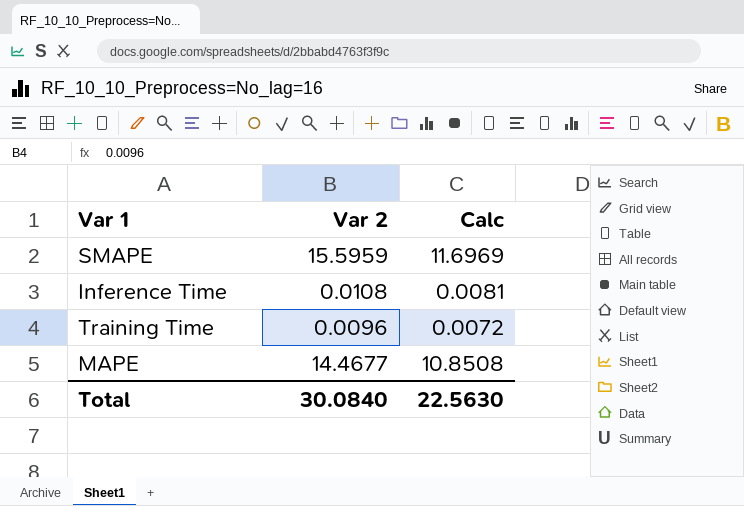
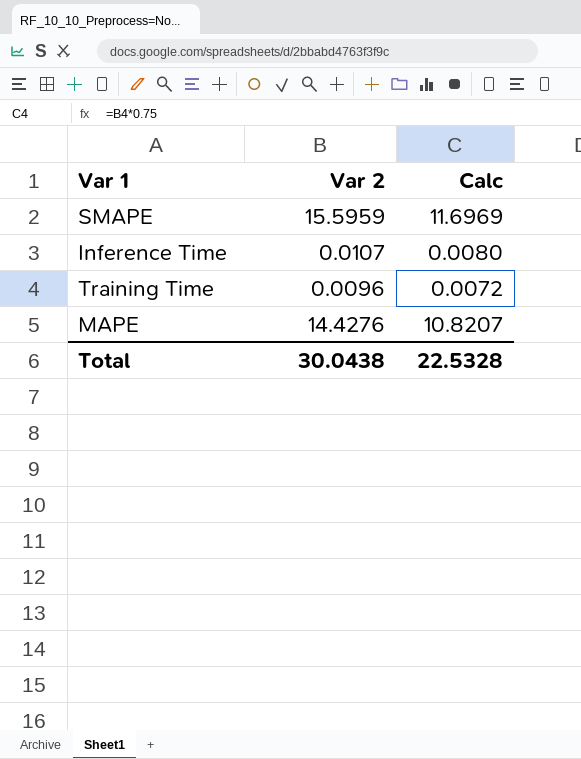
Inference Time | Var 2: 0.0108 -> 0.0107
Inference Time | Calc: 0.0081 -> 0.0080
MAPE | Var 2: 14.4677 -> 14.4276
MAPE | Calc: 10.8508 -> 10.8207
Total | Var 2: 30.0840 -> 30.0438
Total | Calc: 22.5630 -> 22.5328

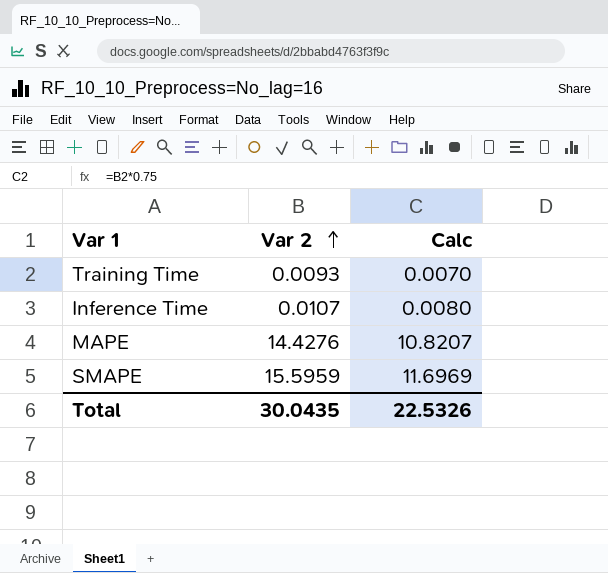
row order: none -> Var 2 ascending
Training Time | Var 2: 0.0096 -> 0.0093
Training Time | Calc: 0.0072 -> 0.0070
Total | Var 2: 30.0438 -> 30.0435
Total | Calc: 22.5328 -> 22.5326

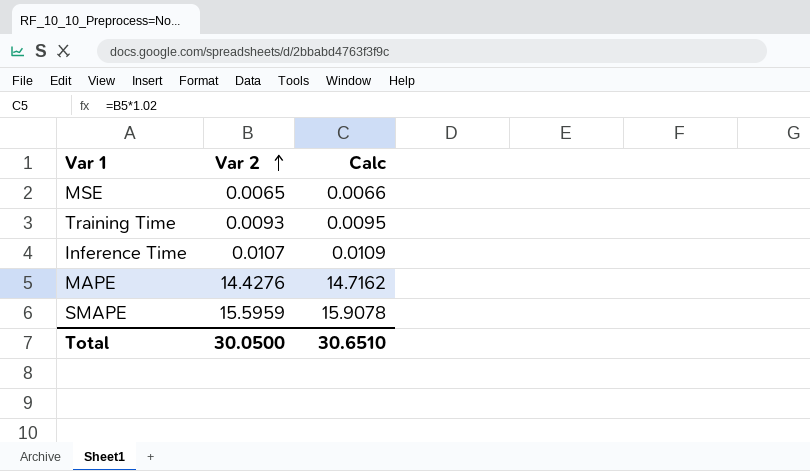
column Calc | formula: [Var 2] * 0.75 -> [Var 2] * 1.02
row MSE: none -> 0.0065 | 0.0066
Total | Var 2: 30.0435 -> 30.0500
Total | Calc: 22.5326 -> 30.6510

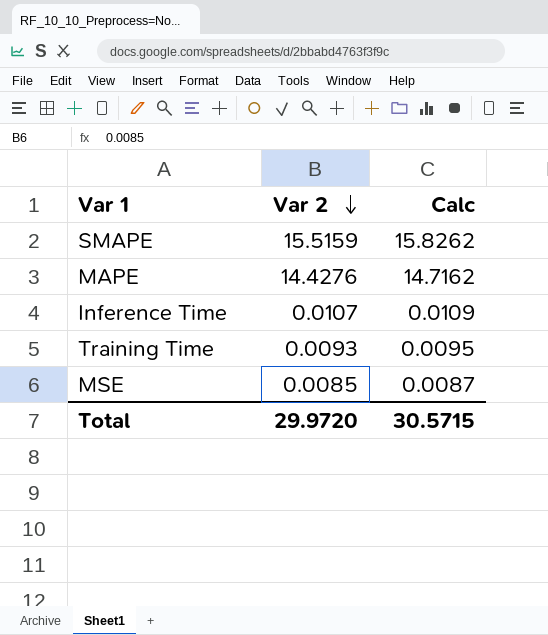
row order: Var 2 ascending -> Var 2 descending
SMAPE | Var 2: 15.5959 -> 15.5159
SMAPE | Calc: 15.9078 -> 15.8262
MSE | Var 2: 0.0065 -> 0.0085
MSE | Calc: 0.0066 -> 0.0087
Total | Var 2: 30.0500 -> 29.9720
Total | Calc: 30.6510 -> 30.5715

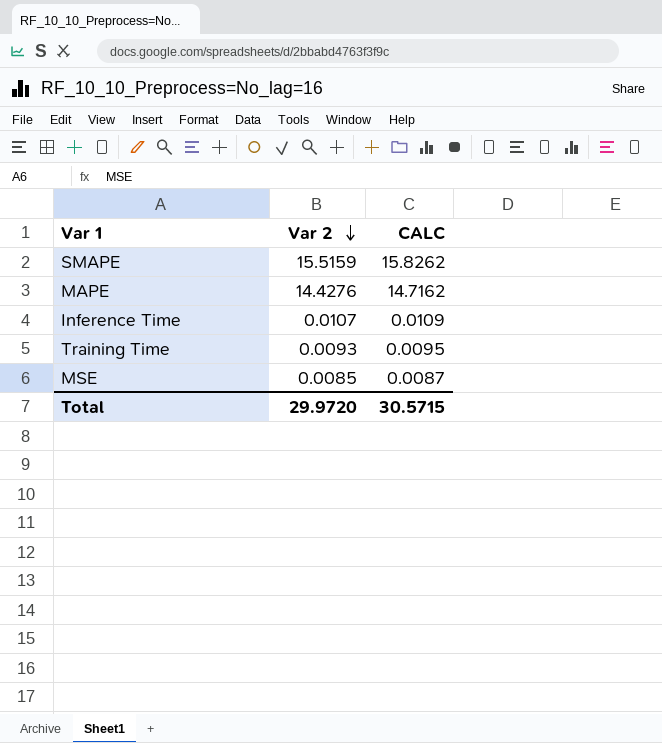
column name: Calc -> CALC

